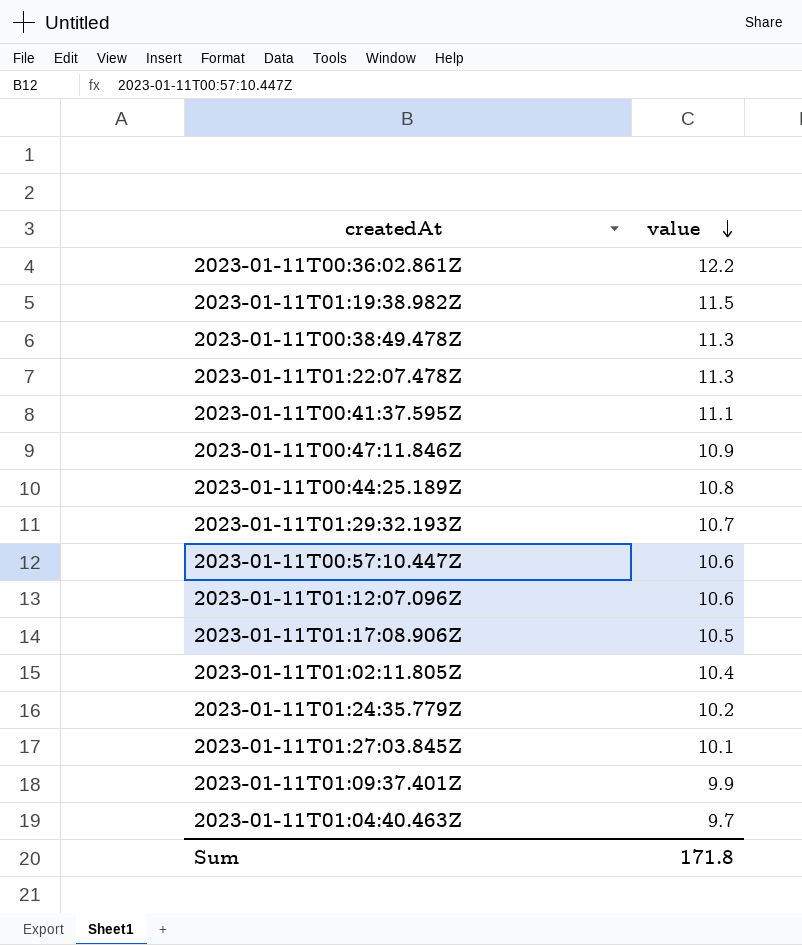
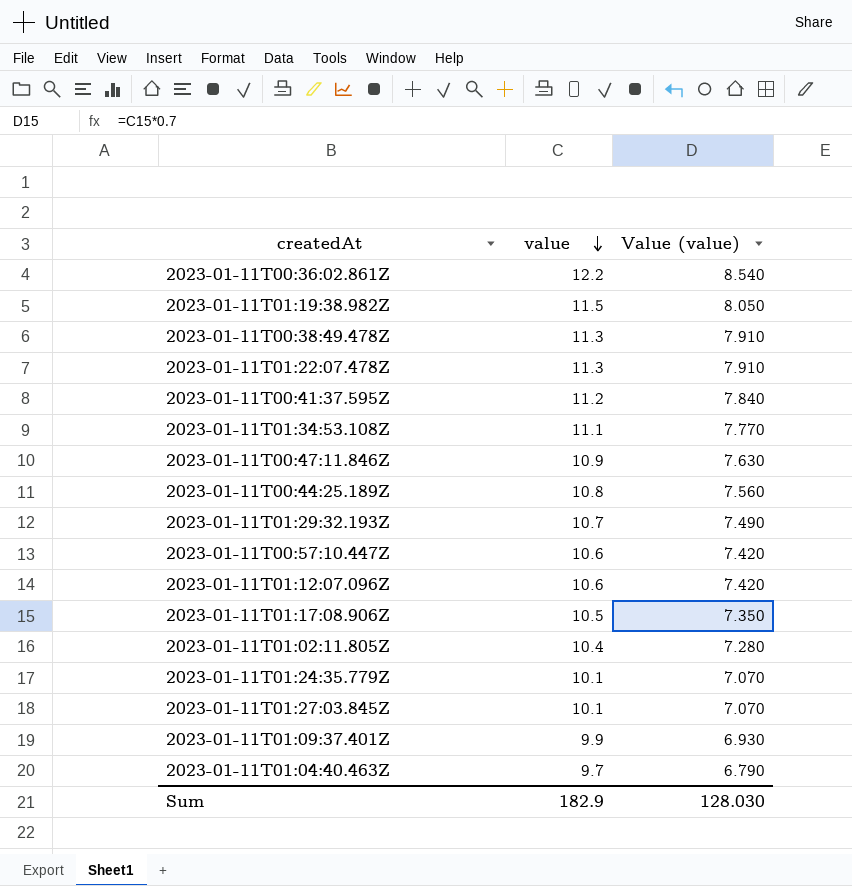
column Value (value) | formula: none -> [value] * 0.7
2023-01-11T00:41:37.595Z | value: 11.1 -> 11.2
row 2023-01-11T01:34:53.108Z: none -> 11.1 | 7.770
2023-01-11T01:24:35.779Z | value: 10.2 -> 10.1
Sum | value: 171.8 -> 182.9

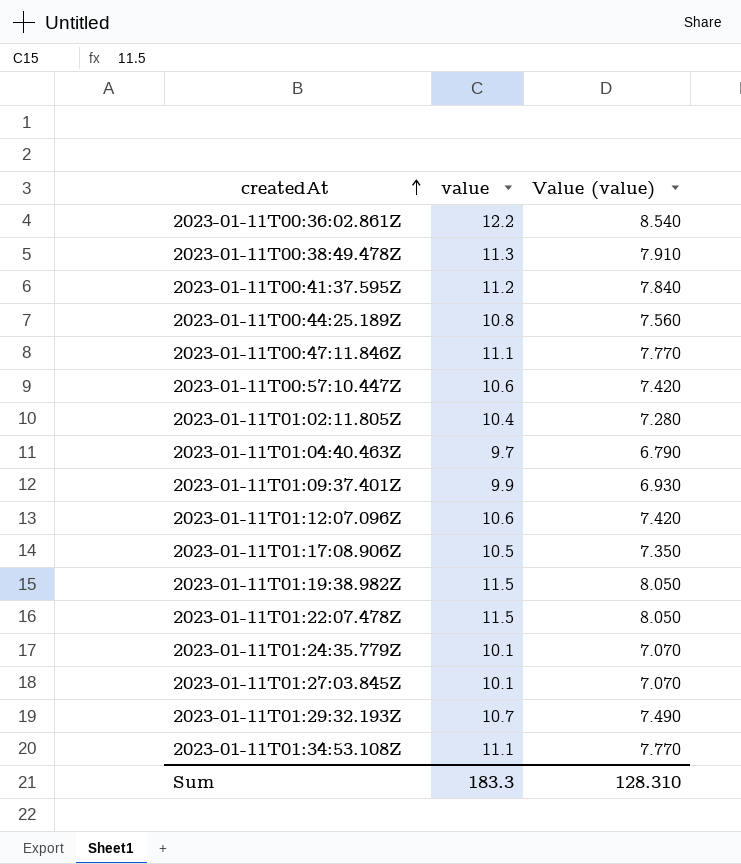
row order: value descending -> createdAt ascending
2023-01-11T00:47:11.846Z | value: 10.9 -> 11.1
2023-01-11T00:47:11.846Z | Value (value): 7.630 -> 7.770
2023-01-11T01:22:07.478Z | value: 11.3 -> 11.5
2023-01-11T01:22:07.478Z | Value (value): 7.910 -> 8.050
Sum | value: 182.9 -> 183.3
Sum | Value (value): 128.030 -> 128.310

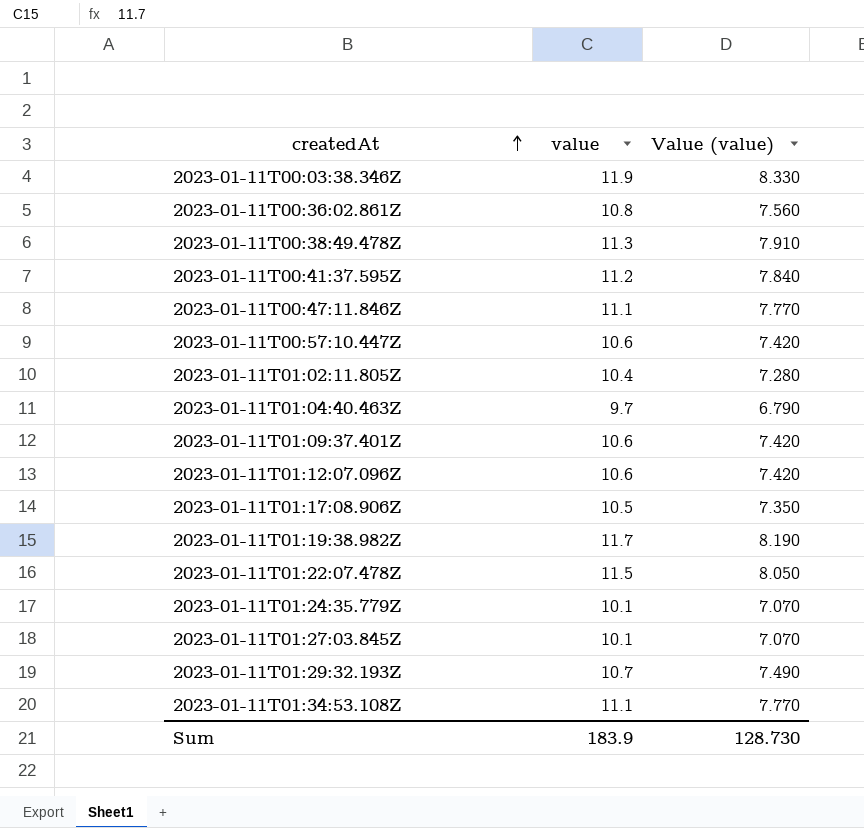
row 2023-01-11T00:44:25.189Z: 10.8 | 7.560 -> none
row 2023-01-11T00:03:38.346Z: none -> 11.9 | 8.330
2023-01-11T00:36:02.861Z | value: 12.2 -> 10.8
2023-01-11T00:36:02.861Z | Value (value): 8.540 -> 7.560
2023-01-11T01:09:37.401Z | value: 9.9 -> 10.6
2023-01-11T01:09:37.401Z | Value (value): 6.930 -> 7.420
2023-01-11T01:19:38.982Z | value: 11.5 -> 11.7
2023-01-11T01:19:38.982Z | Value (value): 8.050 -> 8.190
Sum | value: 183.3 -> 183.9
Sum | Value (value): 128.310 -> 128.730

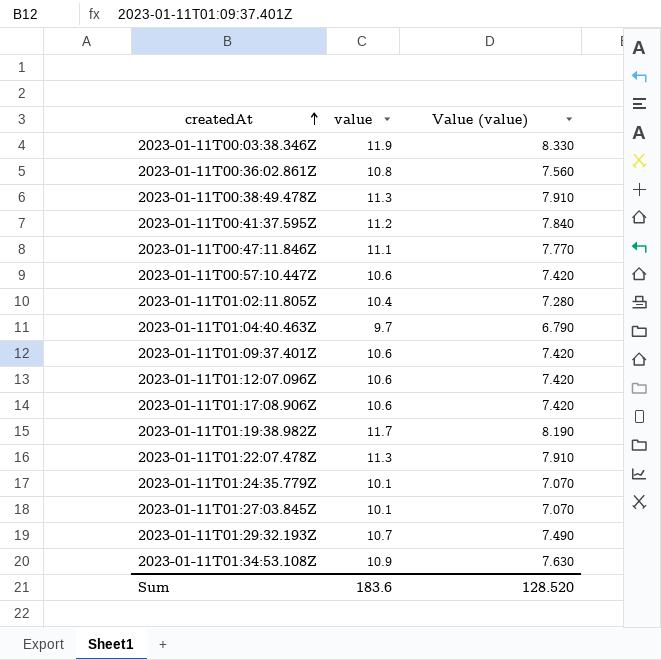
2023-01-11T01:17:08.906Z | value: 10.5 -> 10.6
2023-01-11T01:17:08.906Z | Value (value): 7.350 -> 7.420
2023-01-11T01:22:07.478Z | value: 11.5 -> 11.3
2023-01-11T01:22:07.478Z | Value (value): 8.050 -> 7.910
2023-01-11T01:34:53.108Z | value: 11.1 -> 10.9
2023-01-11T01:34:53.108Z | Value (value): 7.770 -> 7.630
Sum | value: 183.9 -> 183.6
Sum | Value (value): 128.730 -> 128.520

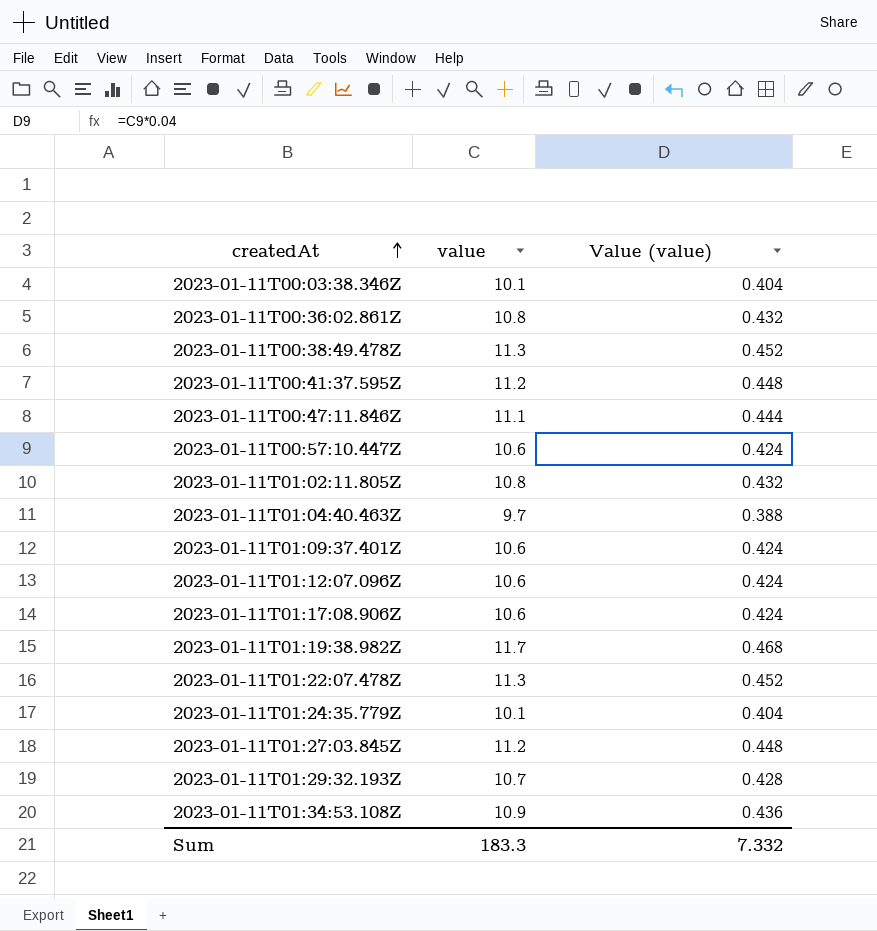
column Value (value) | formula: [value] * 0.7 -> [value] * 0.04
2023-01-11T00:03:38.346Z | value: 11.9 -> 10.1
2023-01-11T01:02:11.805Z | value: 10.4 -> 10.8
2023-01-11T01:27:03.845Z | value: 10.1 -> 11.2
Sum | value: 183.6 -> 183.3
Sum | Value (value): 128.520 -> 7.332

